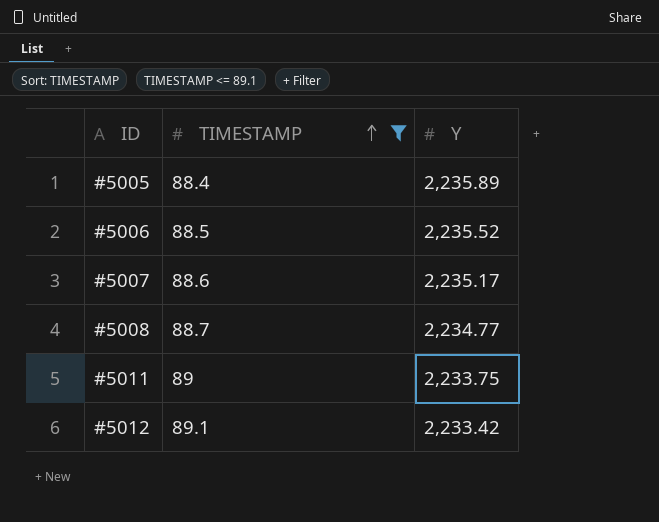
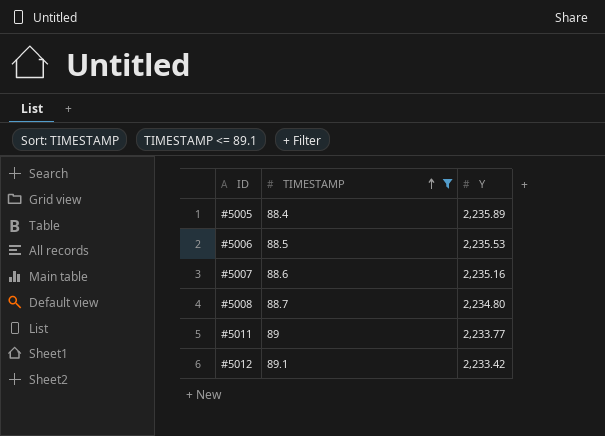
#5006 | Y: 2,235.52 -> 2,235.53
#5007 | Y: 2,235.17 -> 2,235.16
#5008 | Y: 2,234.77 -> 2,234.80
#5011 | Y: 2,233.75 -> 2,233.77

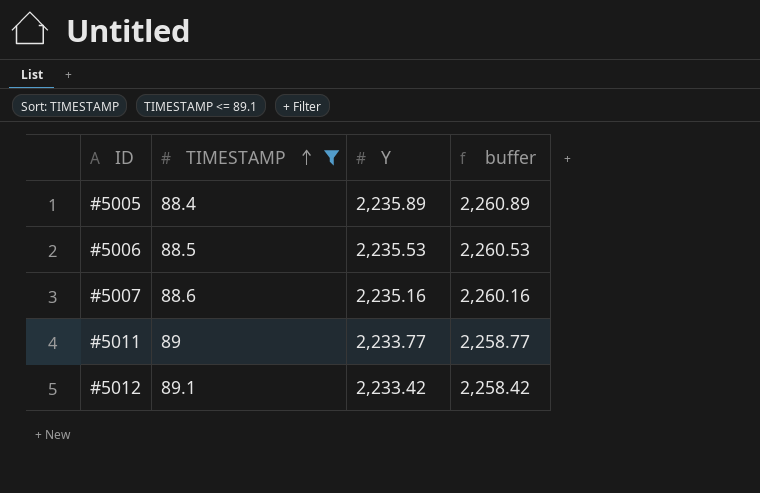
column buffer | formula: none -> [Y] + 25
row #5008: 88.7 | 2,234.80 -> none

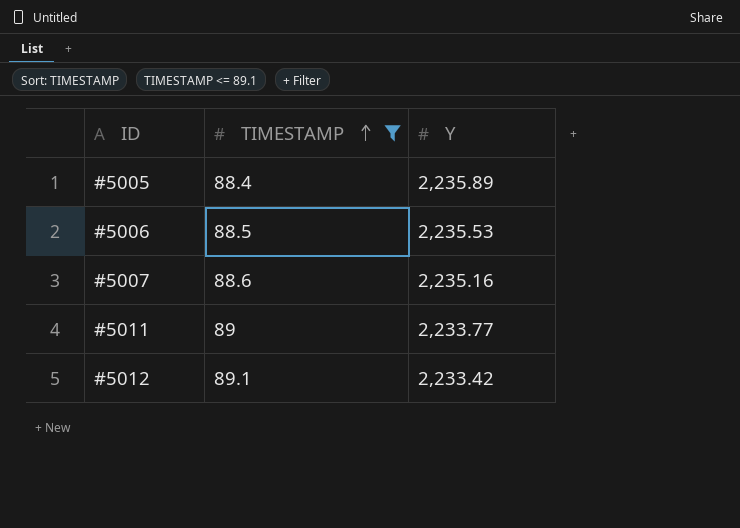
column buffer | formula: [Y] + 25 -> none

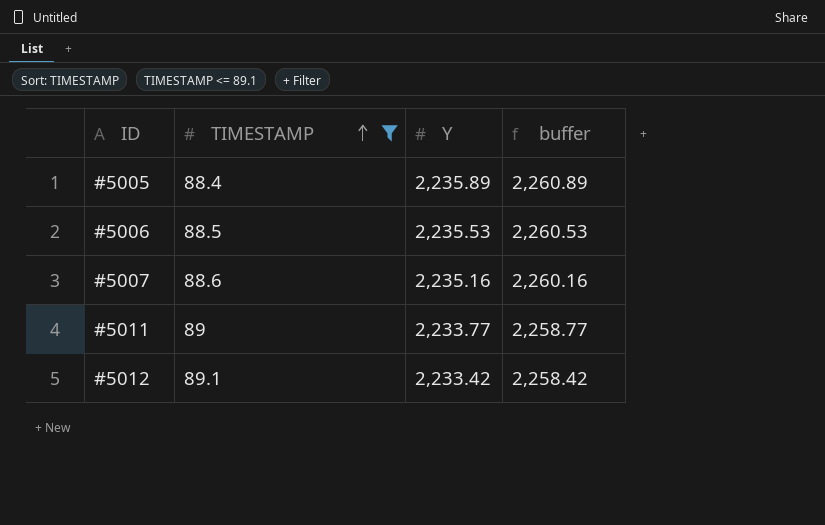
column buffer | formula: none -> [Y] + 25

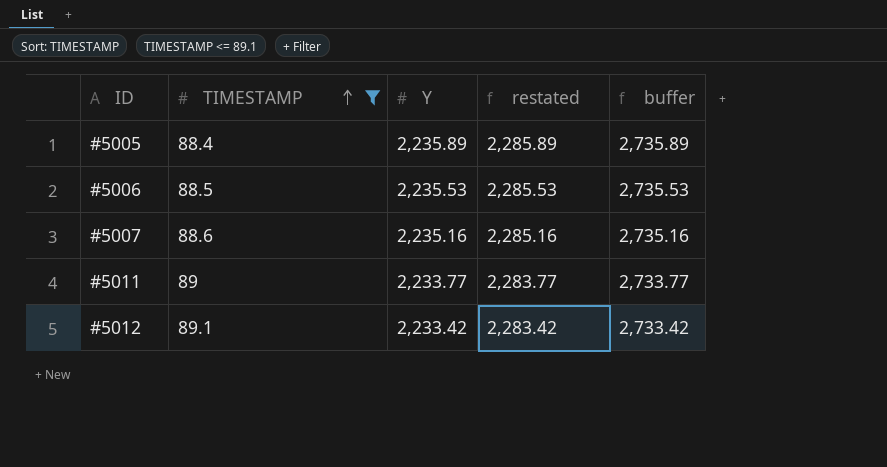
column restated | formula: none -> [Y] + 50
column buffer | formula: [Y] + 25 -> [Y] + 500

